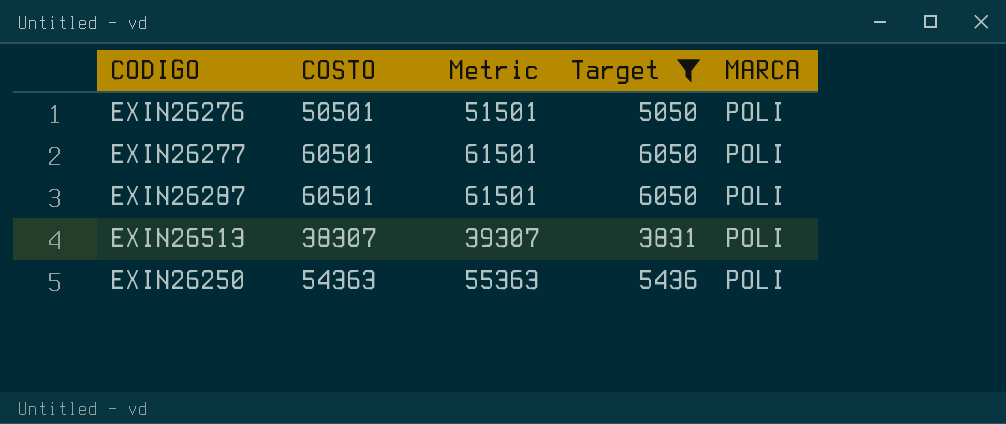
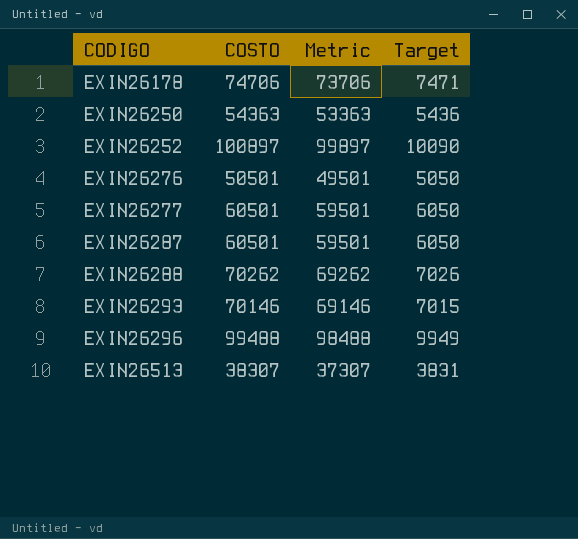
filter: Target <= 6050 -> none
row order: none -> CODIGO ascending
column MARCA | position: 5 -> none
column Metric | formula: [COSTO] + 1000 -> [COSTO] - 1000

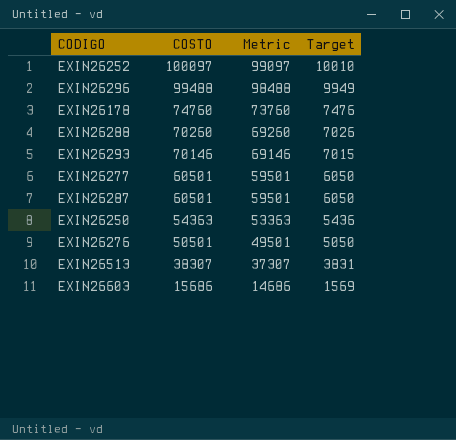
row order: CODIGO ascending -> COSTO descending
EXIN26252 | COSTO: 100897 -> 100097
EXIN26252 | Metric: 99897 -> 99097
EXIN26252 | Target: 10090 -> 10010
EXIN26178 | COSTO: 74706 -> 74760
EXIN26178 | Metric: 73706 -> 73760
EXIN26178 | Target: 7471 -> 7476
EXIN26288 | COSTO: 70262 -> 70260
EXIN26288 | Metric: 69262 -> 69260
row EXIN26603: none -> 15686 | 14686 | 1569

